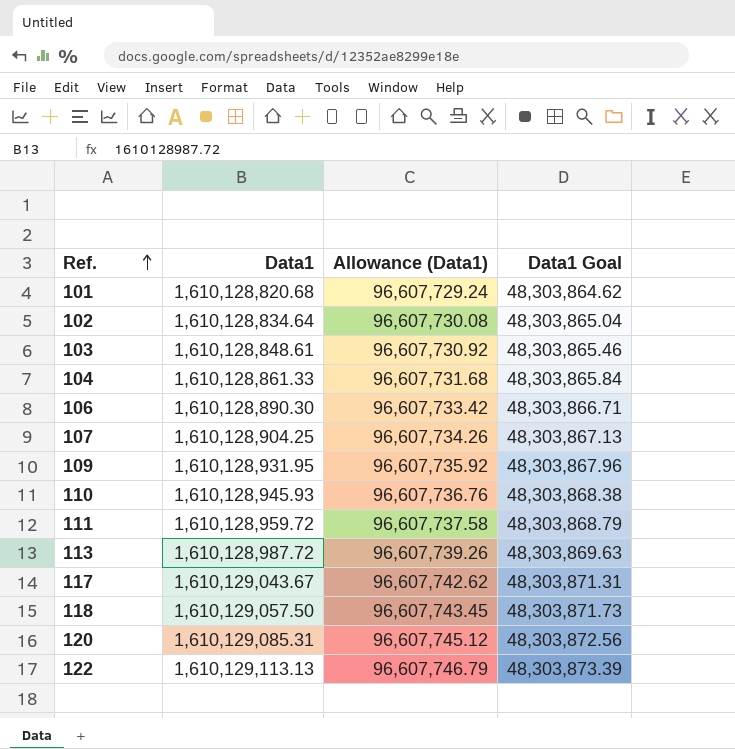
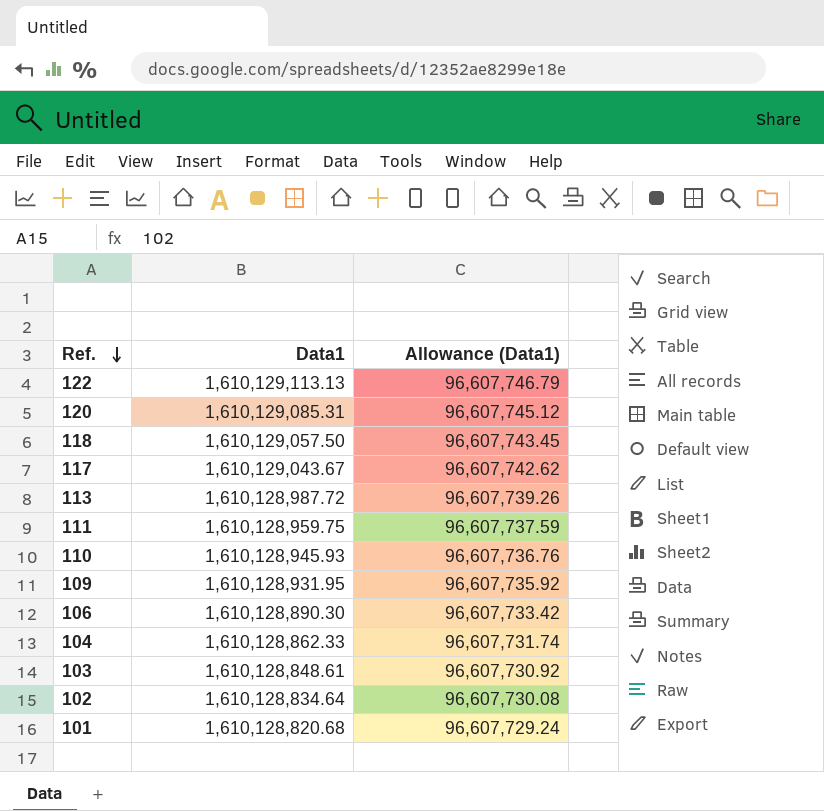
row order: Ref. ascending -> Ref. descending
column Data1 Goal | formula: [Data1] * 0.03 -> none
row 107: 1,610,128,904.25 | 96,607,734.26 | 48,303,867.13 -> none
111 | Data1: 1,610,128,959.72 -> 1,610,128,959.75
111 | Allowance (Data1): 96,607,737.58 -> 96,607,737.59
104 | Data1: 1,610,128,861.33 -> 1,610,128,862.33
104 | Allowance (Data1): 96,607,731.68 -> 96,607,731.74

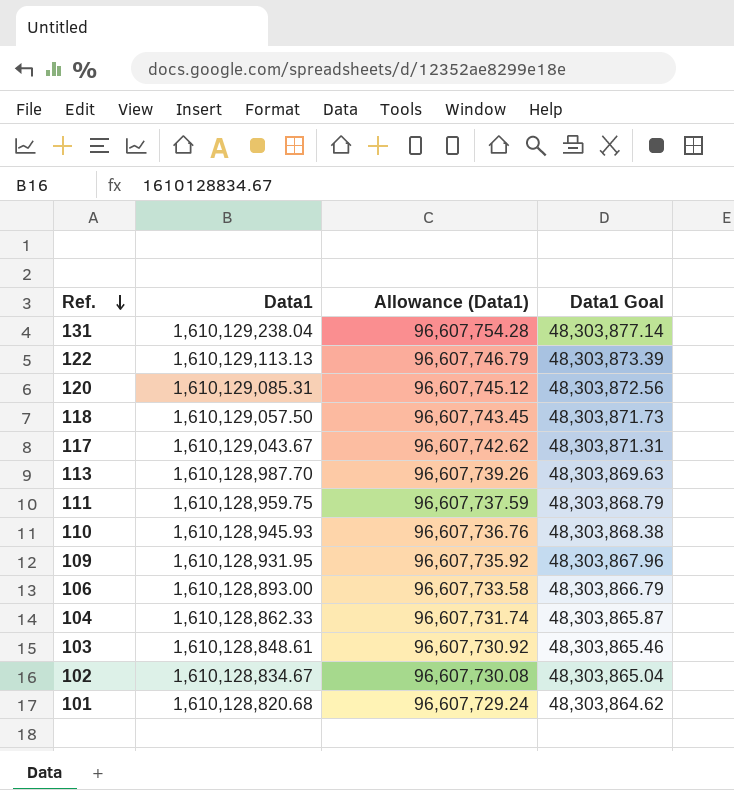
column Data1 Goal | formula: none -> [Data1] * 0.03
row 131: none -> 1,610,129,238.04 | 96,607,754.28 | 48,303,877.14
113 | Data1: 1,610,128,987.72 -> 1,610,128,987.70
106 | Data1: 1,610,128,890.30 -> 1,610,128,893.00
106 | Allowance (Data1): 96,607,733.42 -> 96,607,733.58
102 | Data1: 1,610,128,834.64 -> 1,610,128,834.67

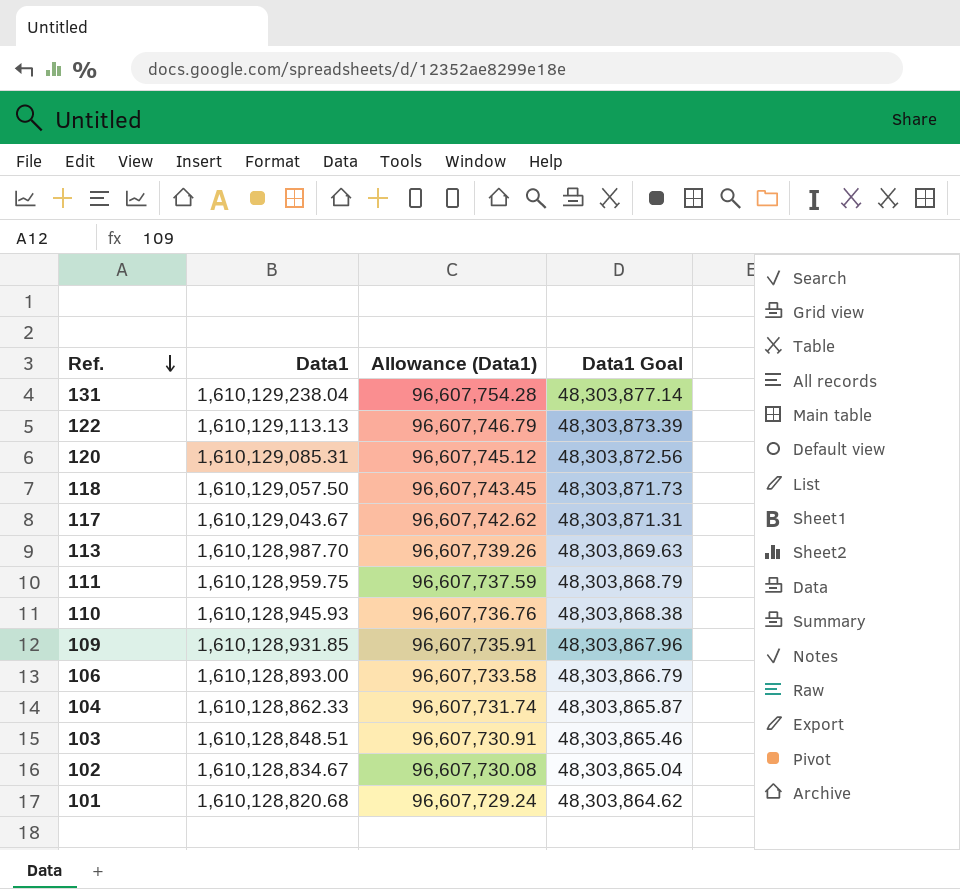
109 | Data1: 1,610,128,931.95 -> 1,610,128,931.85
109 | Allowance (Data1): 96,607,735.92 -> 96,607,735.91
103 | Data1: 1,610,128,848.61 -> 1,610,128,848.51
103 | Allowance (Data1): 96,607,730.92 -> 96,607,730.91

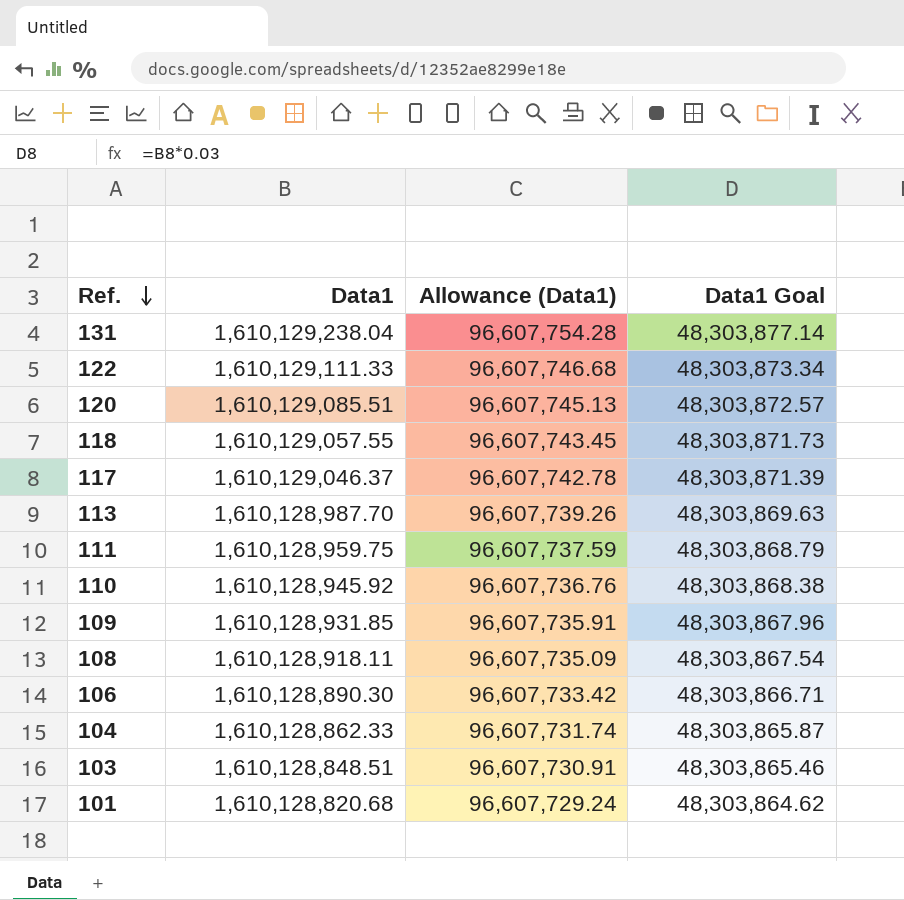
row 102: 1,610,128,834.67 | 96,607,730.08 | 48,303,865.04 -> none
122 | Data1: 1,610,129,113.13 -> 1,610,129,111.33
122 | Allowance (Data1): 96,607,746.79 -> 96,607,746.68
122 | Data1 Goal: 48,303,873.39 -> 48,303,873.34
120 | Data1: 1,610,129,085.31 -> 1,610,129,085.51
120 | Allowance (Data1): 96,607,745.12 -> 96,607,745.13
120 | Data1 Goal: 48,303,872.56 -> 48,303,872.57
118 | Data1: 1,610,129,057.50 -> 1,610,129,057.55
117 | Data1: 1,610,129,043.67 -> 1,610,129,046.37
117 | Allowance (Data1): 96,607,742.62 -> 96,607,742.78
117 | Data1 Goal: 48,303,871.31 -> 48,303,871.39
110 | Data1: 1,610,128,945.93 -> 1,610,128,945.92
row 108: none -> 1,610,128,918.11 | 96,607,735.09 | 48,303,867.54
106 | Data1: 1,610,128,893.00 -> 1,610,128,890.30
106 | Allowance (Data1): 96,607,733.58 -> 96,607,733.42
106 | Data1 Goal: 48,303,866.79 -> 48,303,866.71

